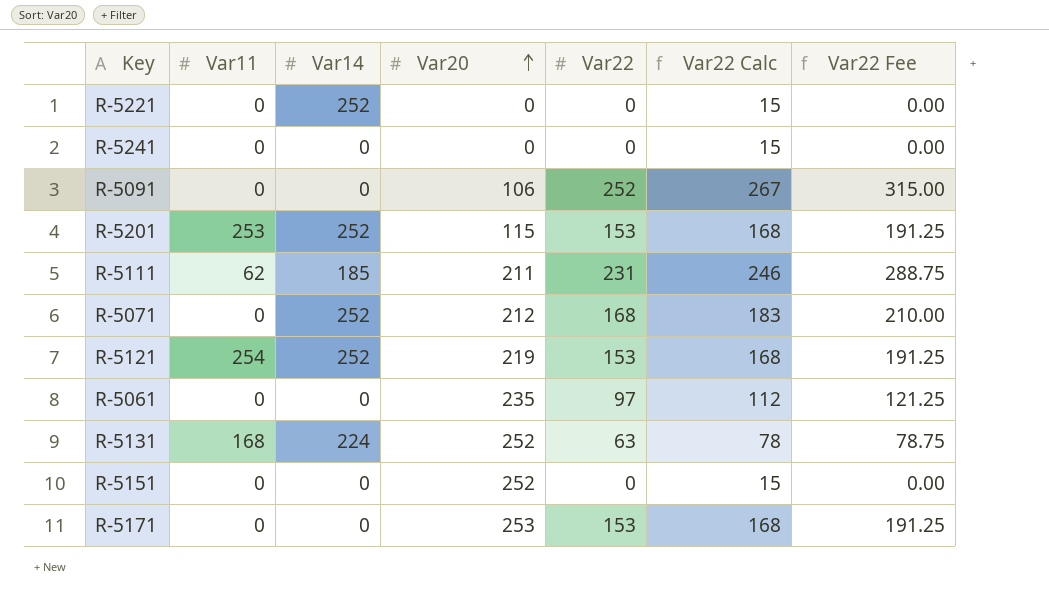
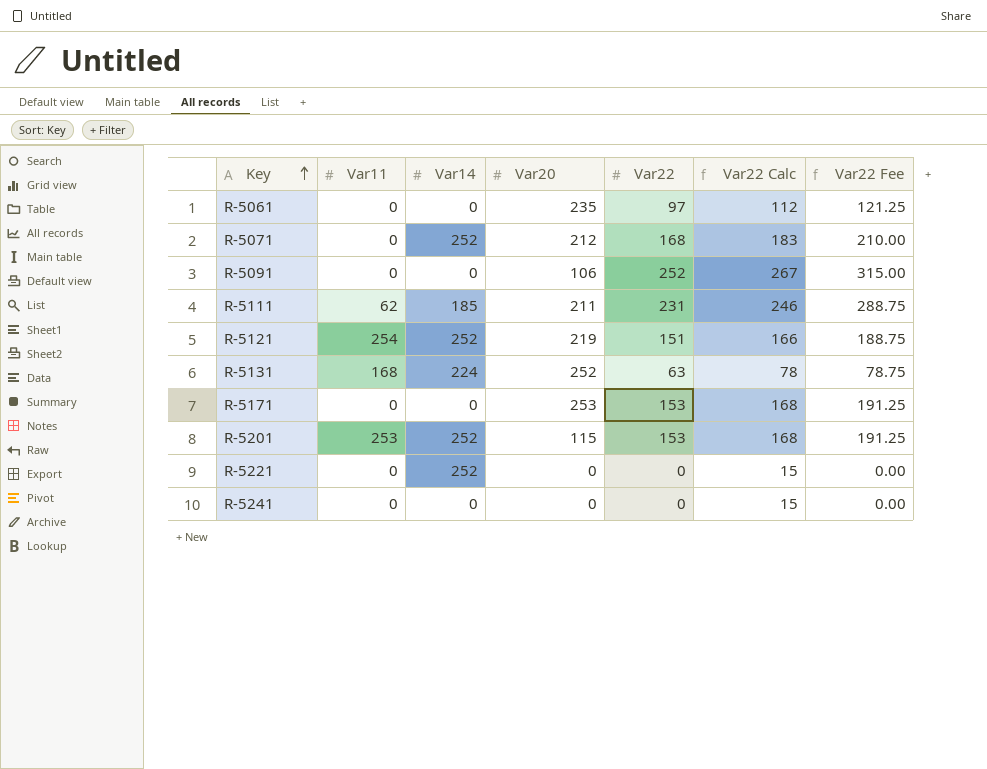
row order: Var20 ascending -> Key ascending
row R-5151: 0 | 0 | 252 | 0 | 15 | 0.00 -> none
R-5121 | Var22: 153 -> 151
R-5121 | Var22 Calc: 168 -> 166
R-5121 | Var22 Fee: 191.25 -> 188.75

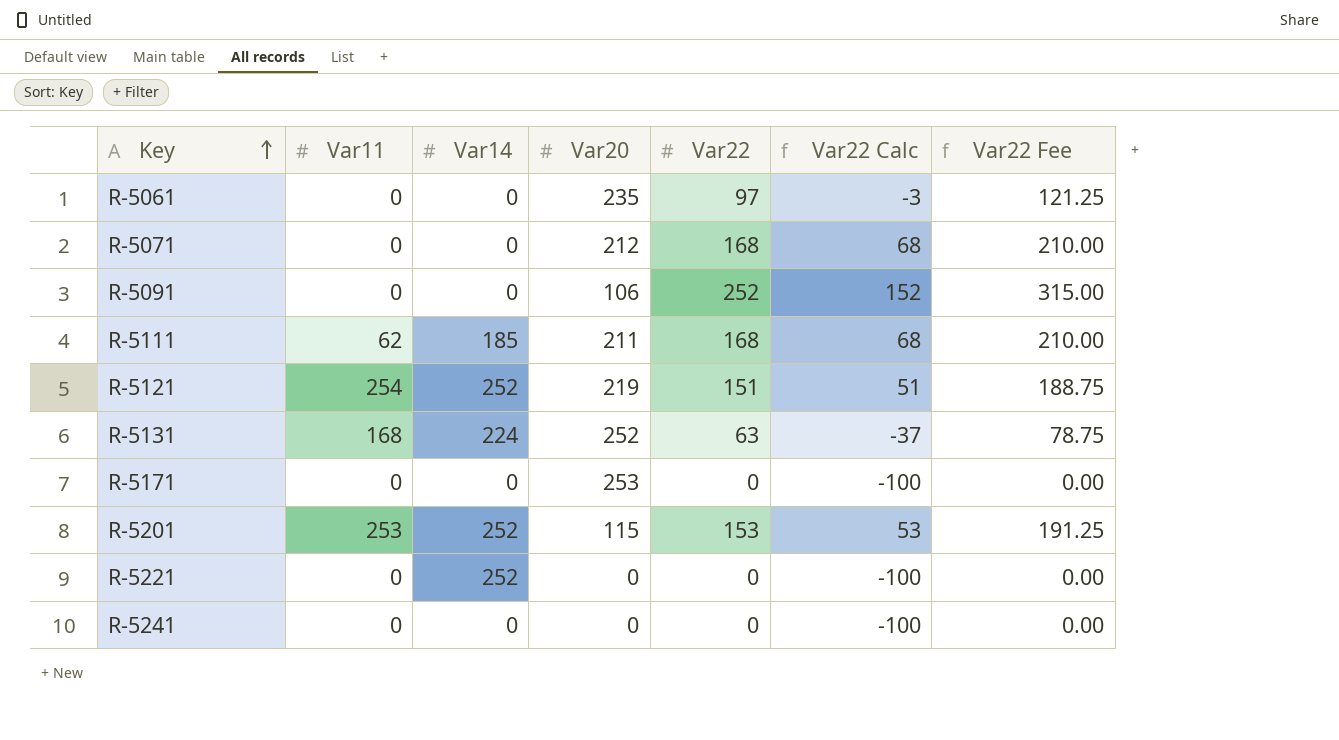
column Var22 Calc | formula: [Var22] + 15 -> [Var22] - 100
R-5071 | Var14: 252 -> 0
R-5111 | Var22: 231 -> 168
R-5111 | Var22 Fee: 288.75 -> 210.00
R-5171 | Var22: 153 -> 0
R-5171 | Var22 Fee: 191.25 -> 0.00

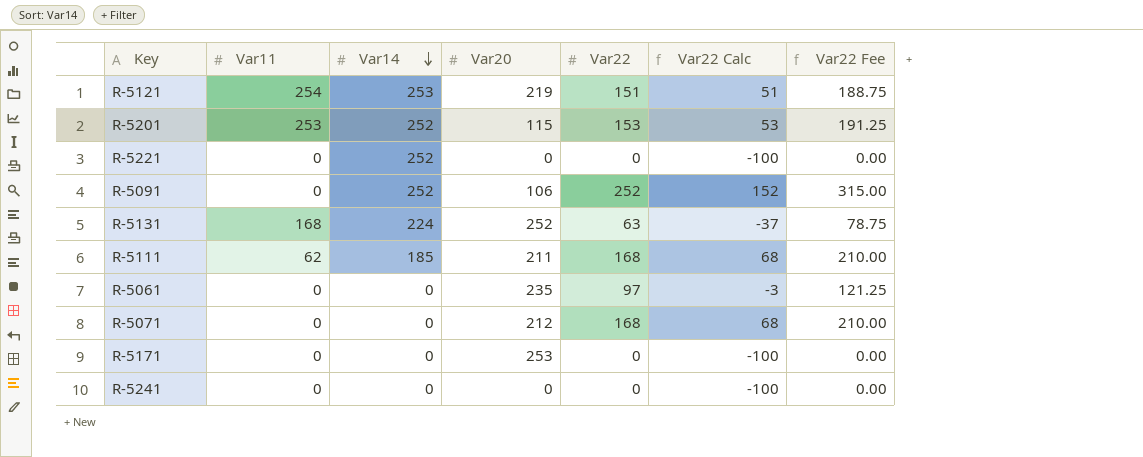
row order: Key ascending -> Var14 descending
R-5121 | Var14: 252 -> 253
R-5091 | Var14: 0 -> 252

